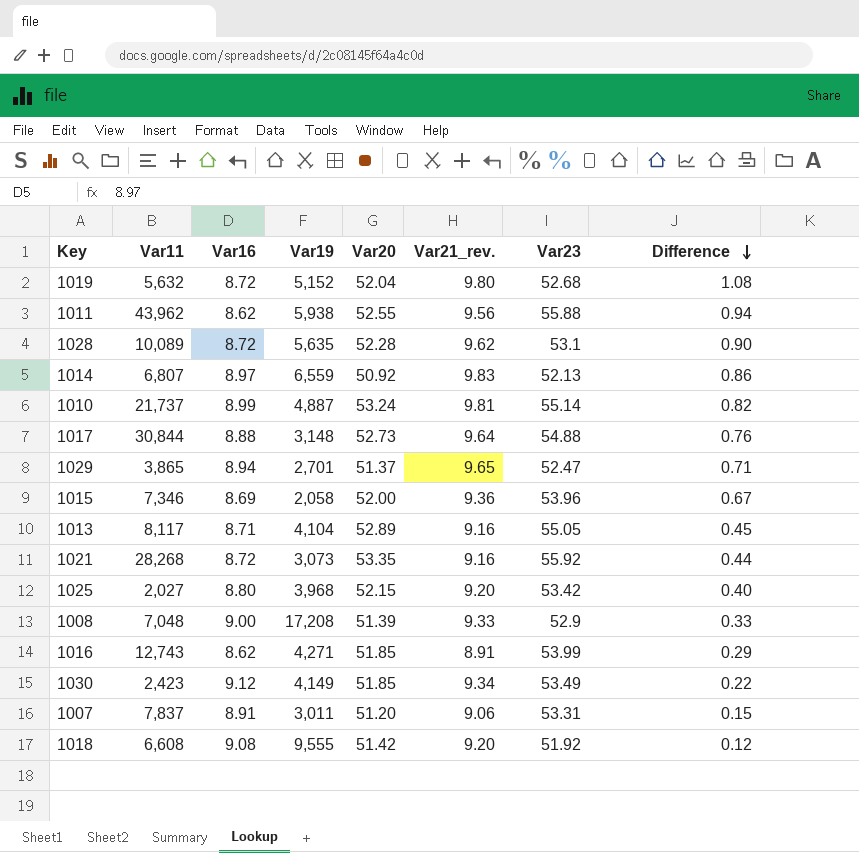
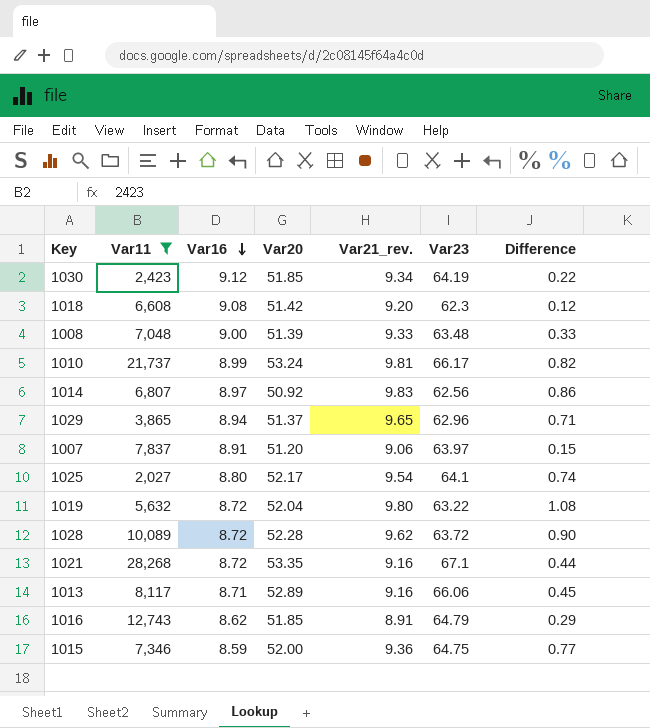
filter: none -> Var11 <= 28,268
row order: Difference descending -> Var16 descending
column Var19 | position: 4 -> none
1030 | Var23: 53.49 -> 64.19
1018 | Var23: 51.92 -> 62.3
1008 | Var23: 52.9 -> 63.48
1010 | Var23: 55.14 -> 66.17
1014 | Var23: 52.13 -> 62.56
1029 | Var23: 52.47 -> 62.96
1007 | Var23: 53.31 -> 63.97
1025 | Var20: 52.15 -> 52.17
1025 | Var21_rev.: 9.20 -> 9.54
1025 | Var23: 53.42 -> 64.1
1025 | Difference: 0.40 -> 0.74
1019 | Var23: 52.68 -> 63.22
1028 | Var23: 53.1 -> 63.72
1021 | Var23: 55.92 -> 67.1
1013 | Var23: 55.05 -> 66.06
1016 | Var23: 53.99 -> 64.79
1015 | Var16: 8.69 -> 8.59
1015 | Var23: 53.96 -> 64.75
1015 | Difference: 0.67 -> 0.77

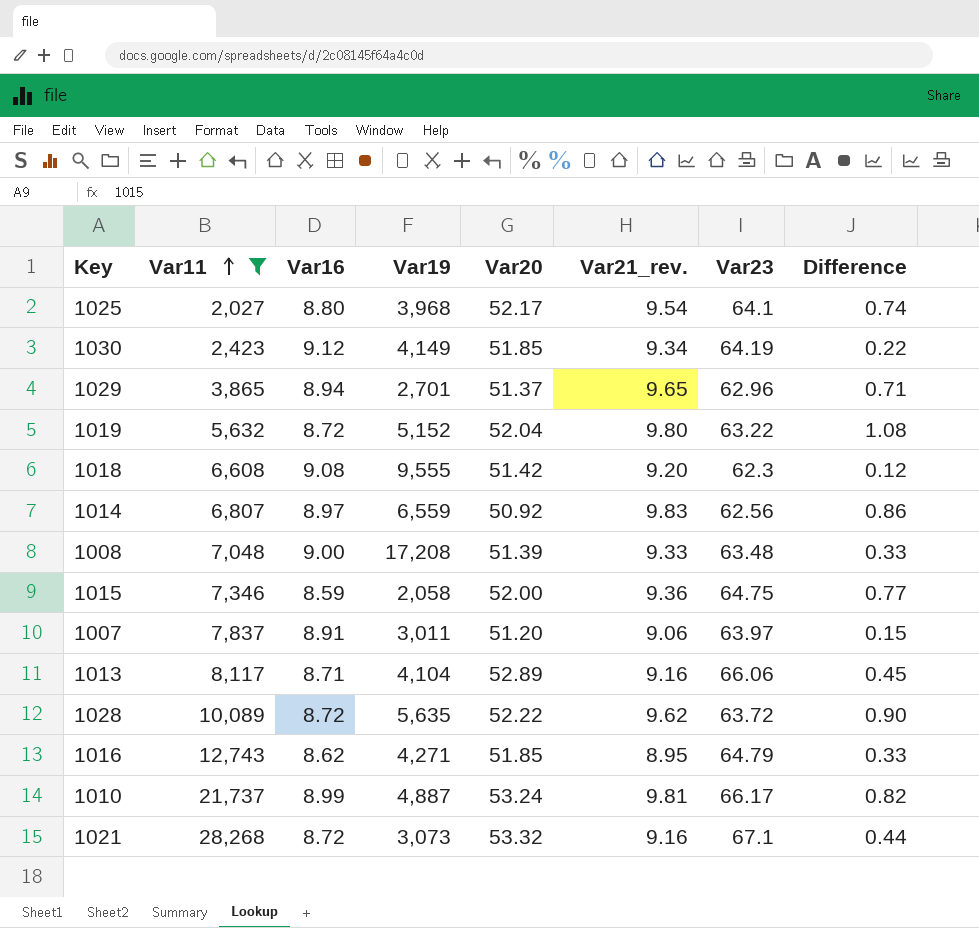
row order: Var16 descending -> Var11 ascending
column Var19 | position: none -> 4
1028 | Var20: 52.28 -> 52.22
1016 | Var21_rev.: 8.91 -> 8.95
1016 | Difference: 0.29 -> 0.33
1021 | Var20: 53.35 -> 53.32

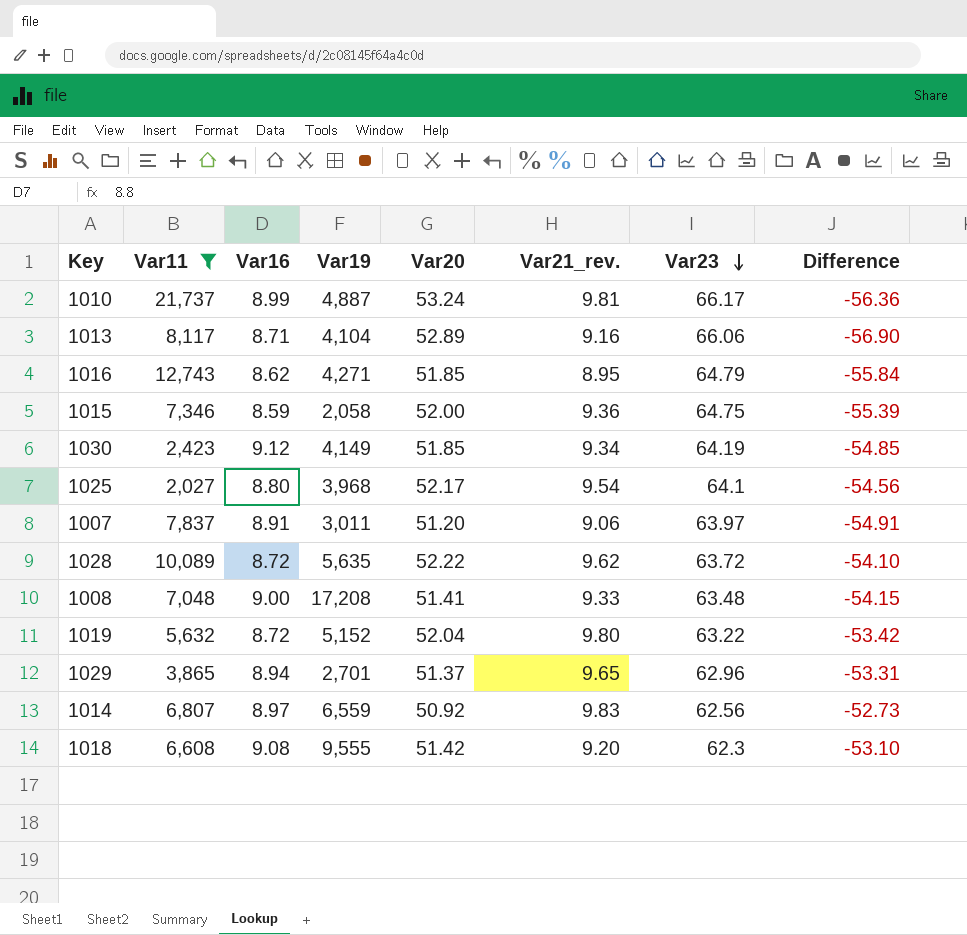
row order: Var11 ascending -> Var23 descending
column Difference | formula: [Var21_rev.] - [Var16] -> [Var21_rev.] - [Var23]
row 1021: 28,268 | 8.72 | 3,073 | 53.32 | 9.16 | 67.1 | 0.44 -> none
1008 | Var20: 51.39 -> 51.41

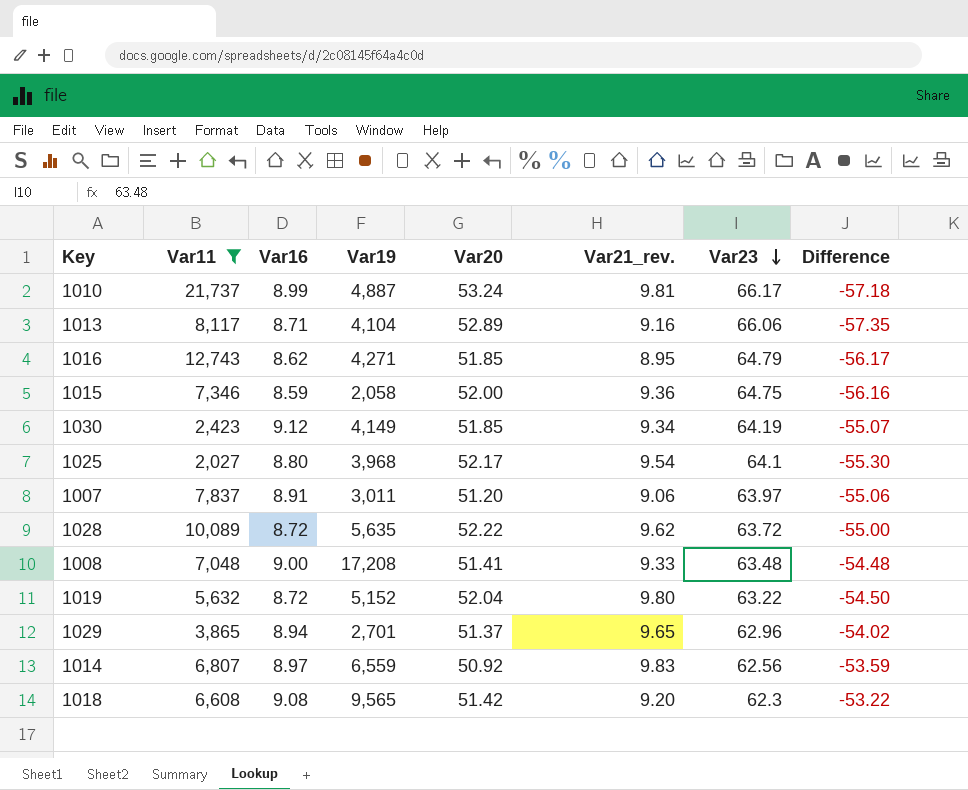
column Difference | formula: [Var21_rev.] - [Var23] -> [Var16] - [Var23]
1018 | Var19: 9,555 -> 9,565

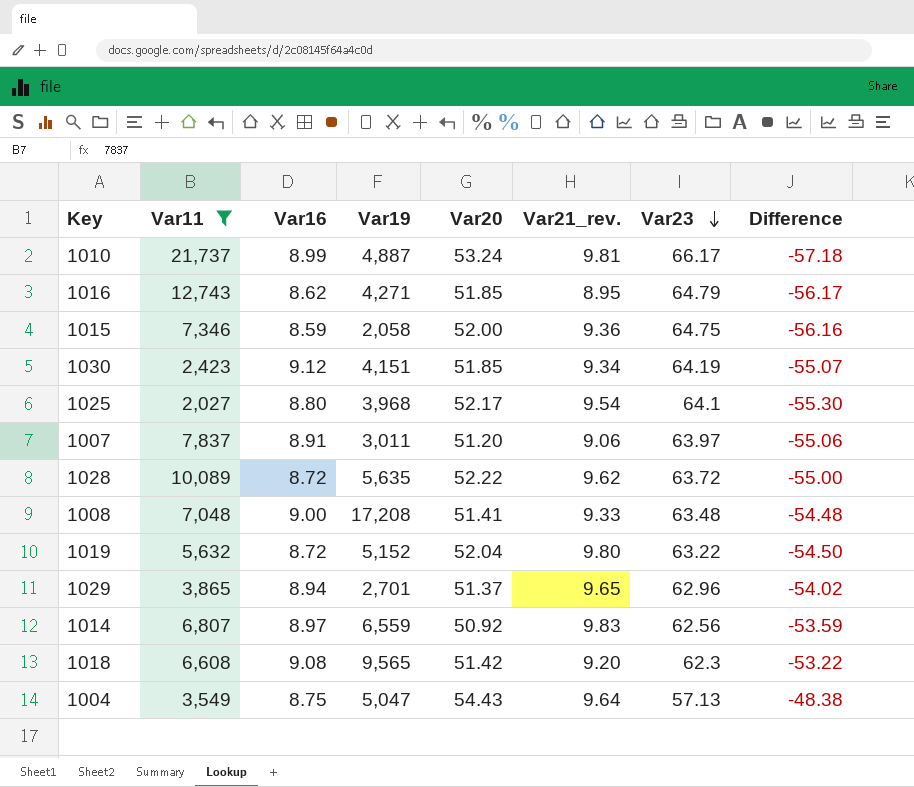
row 1013: 8,117 | 8.71 | 4,104 | 52.89 | 9.16 | 66.06 | -57.35 -> none
1030 | Var19: 4,149 -> 4,151
row 1004: none -> 3,549 | 8.75 | 5,047 | 54.43 | 9.64 | 57.13 | -48.38

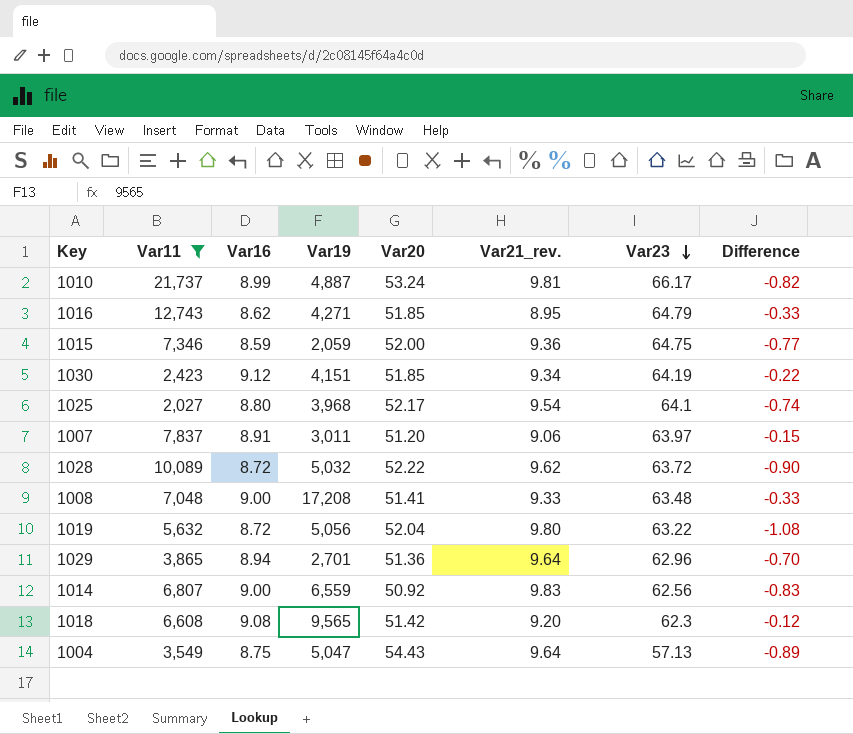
column Difference | formula: [Var16] - [Var23] -> [Var16] - [Var21_rev.]
1015 | Var19: 2,058 -> 2,059
1028 | Var19: 5,635 -> 5,032
1019 | Var19: 5,152 -> 5,056
1029 | Var20: 51.37 -> 51.36
1029 | Var21_rev.: 9.65 -> 9.64
1014 | Var16: 8.97 -> 9.00

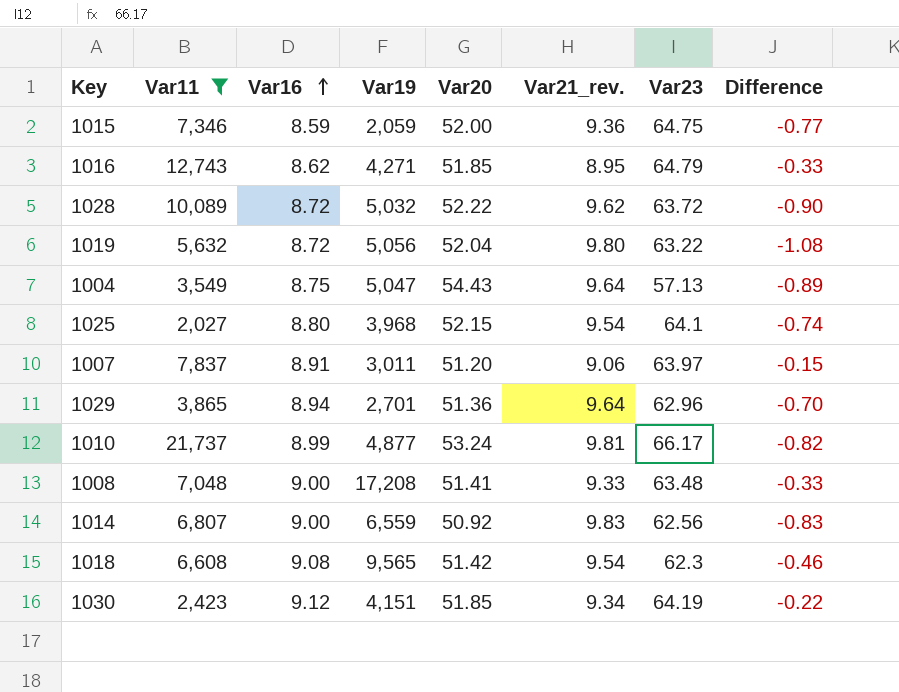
row order: Var23 descending -> Var16 ascending
1025 | Var20: 52.17 -> 52.15
1010 | Var19: 4,887 -> 4,877
1018 | Var21_rev.: 9.20 -> 9.54
1018 | Difference: -0.12 -> -0.46

